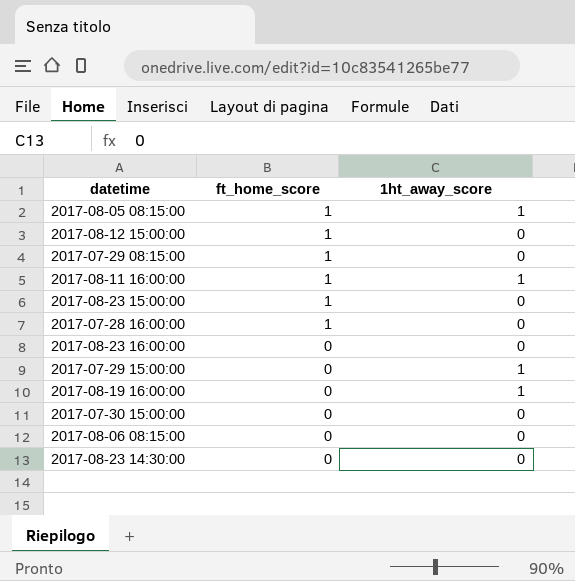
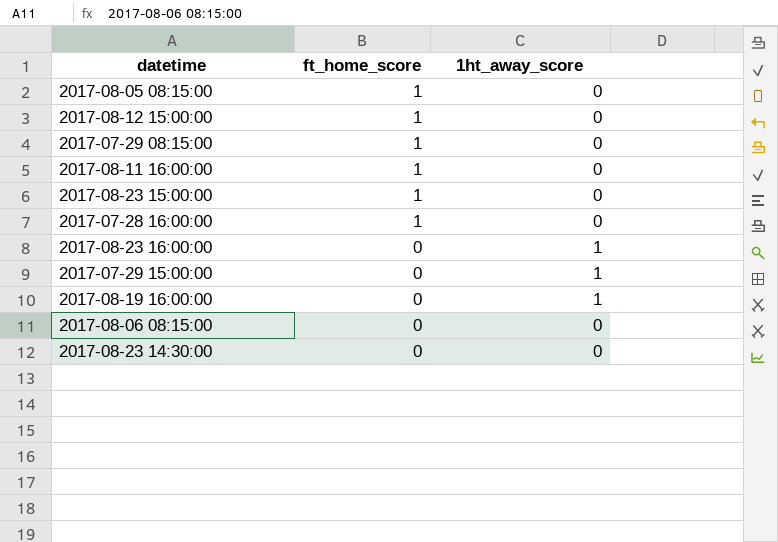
row 2017-07-30 15:00:00: 0 | 0 -> none
2017-08-05 08:15:00 | 1ht_away_score: 1 -> 0
2017-08-11 16:00:00 | 1ht_away_score: 1 -> 0
2017-08-23 16:00:00 | 1ht_away_score: 0 -> 1

